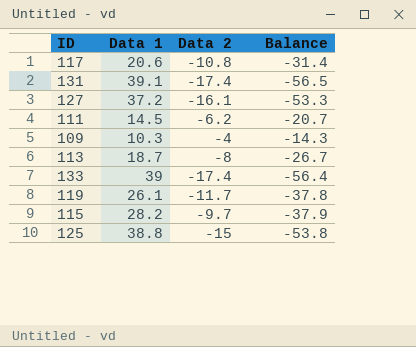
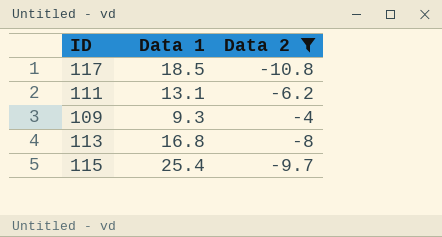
filter: none -> Data 2 >= -10.8
column Balance | formula: [Data 2] - [Data 1] -> none
117 | Data 1: 20.6 -> 18.5
111 | Data 1: 14.5 -> 13.1
109 | Data 1: 10.3 -> 9.3
113 | Data 1: 18.7 -> 16.8
115 | Data 1: 28.2 -> 25.4

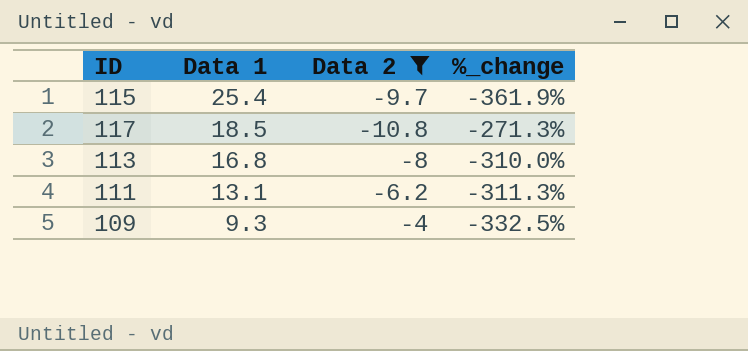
row order: none -> Data 1 descending
column %_change | formula: none -> ([Data 1] - [Data 2]) / [Data 2]

